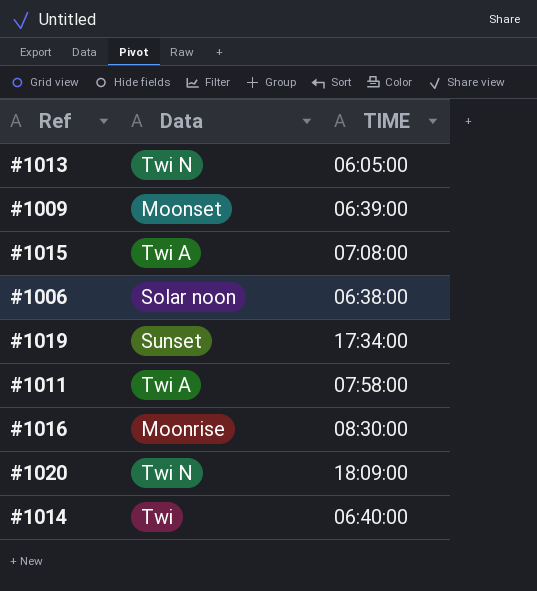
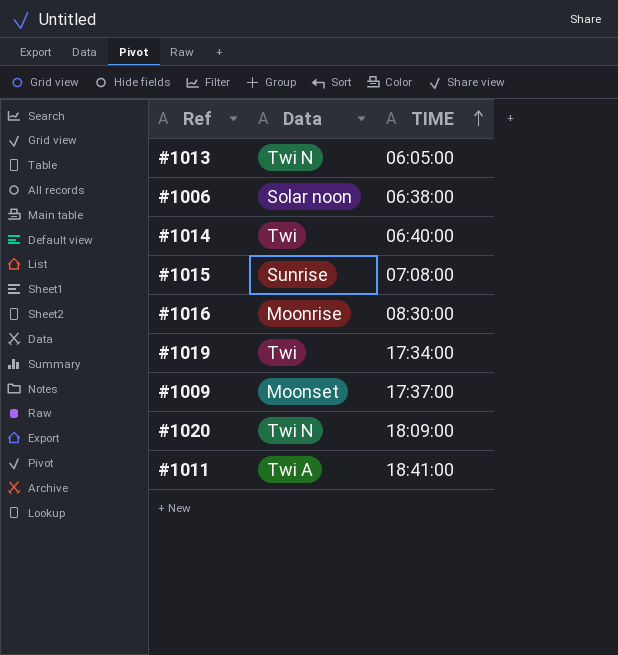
row order: none -> TIME ascending
#1015 | Data: Twi A -> Sunrise
#1019 | Data: Sunset -> Twi
#1009 | TIME: 06:39:00 -> 17:37:00
#1011 | TIME: 07:58:00 -> 18:41:00

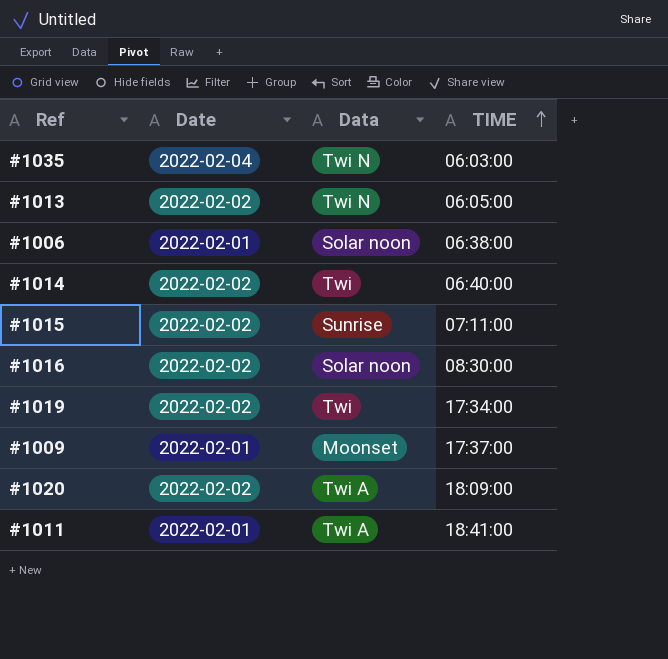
column Date | position: none -> 2
row #1035: none -> 2022-02-04 | Twi N | 06:03:00
#1015 | TIME: 07:08:00 -> 07:11:00
#1016 | Data: Moonrise -> Solar noon
#1020 | Data: Twi N -> Twi A

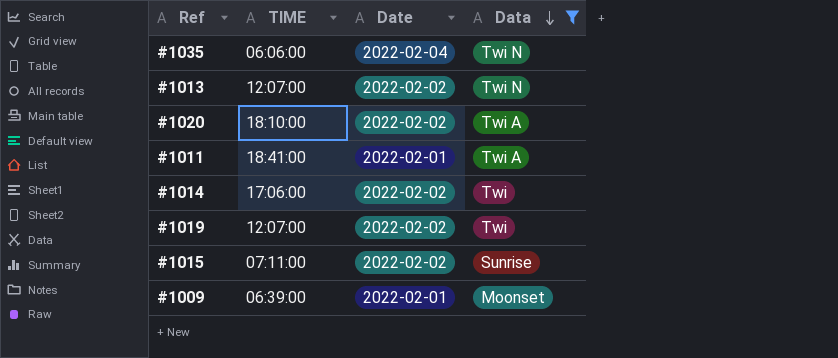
filter: none -> Data != Solar noon
row order: TIME ascending -> Data descending
column TIME | position: 4 -> 2
#1035 | TIME: 06:03:00 -> 06:06:00
#1013 | TIME: 06:05:00 -> 12:07:00
#1020 | TIME: 18:09:00 -> 18:10:00
#1014 | TIME: 06:40:00 -> 17:06:00
#1019 | TIME: 17:34:00 -> 12:07:00
#1009 | TIME: 17:37:00 -> 06:39:00

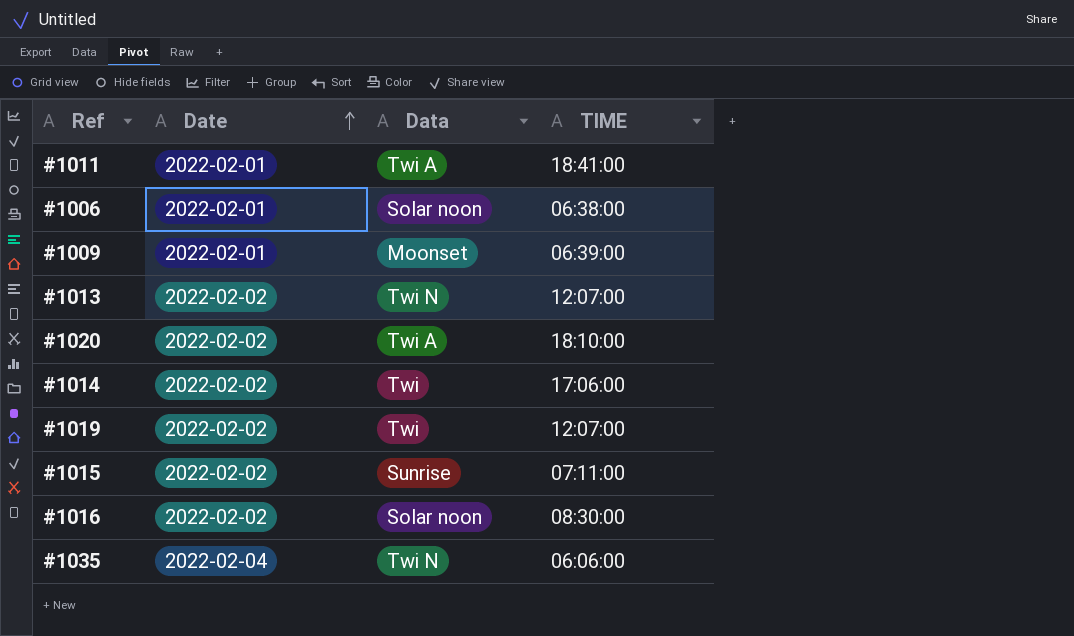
filter: Data != Solar noon -> none
row order: Data descending -> Date ascending
column TIME | position: 2 -> 4

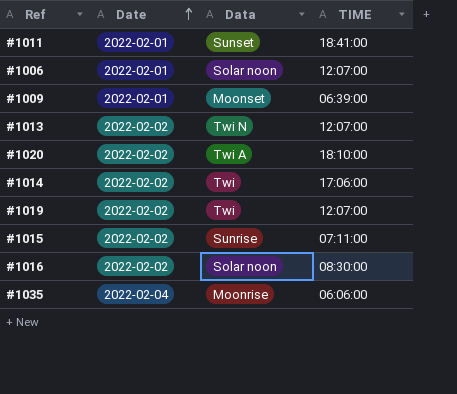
#1011 | Data: Twi A -> Sunset
#1006 | TIME: 06:38:00 -> 12:07:00
#1035 | Data: Twi N -> Moonrise

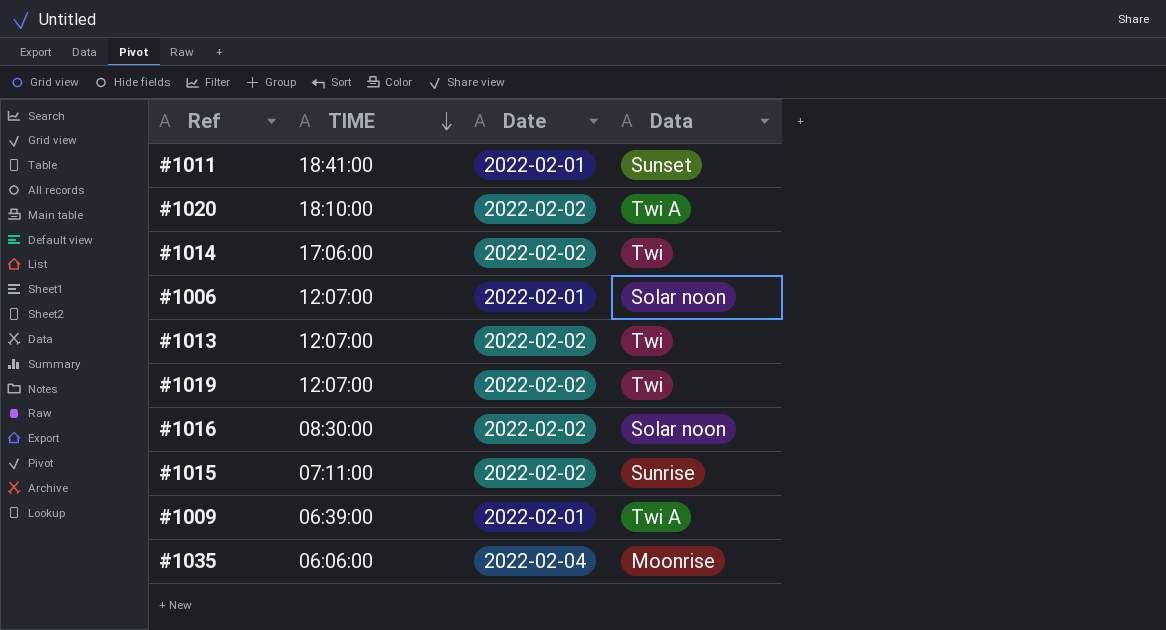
row order: Date ascending -> TIME descending
column TIME | position: 4 -> 2
#1013 | Data: Twi N -> Twi
#1009 | Data: Moonset -> Twi A

